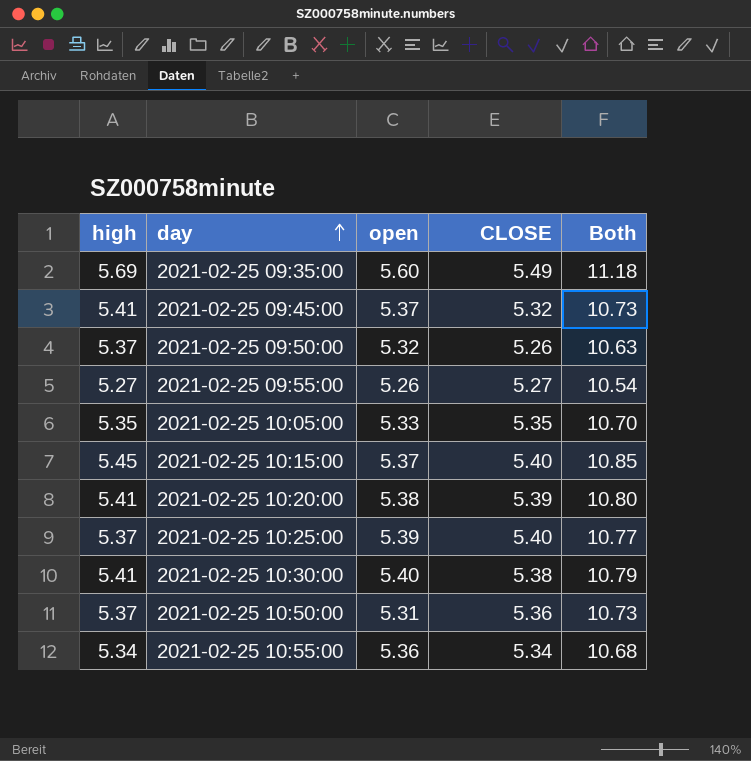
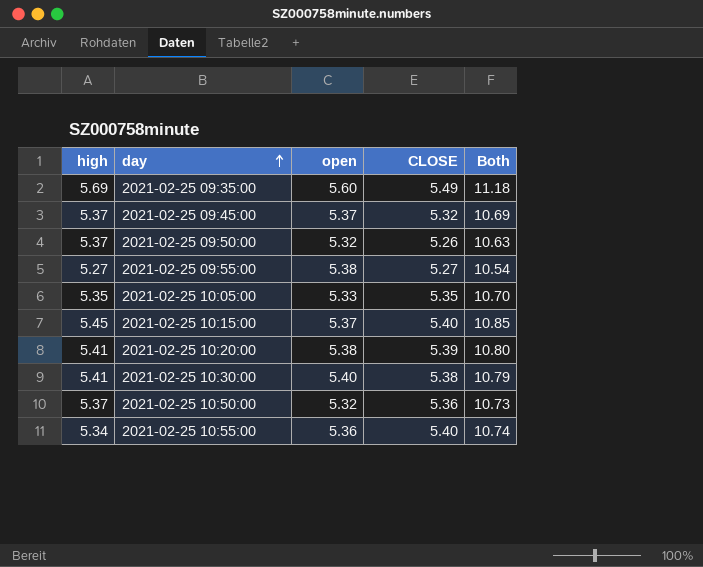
row 2021-02-25 10:25:00: 5.37 | 5.39 | 5.40 | 10.77 -> none
2021-02-25 09:45:00 | high: 5.41 -> 5.37
2021-02-25 09:45:00 | Both: 10.73 -> 10.69
2021-02-25 09:55:00 | open: 5.26 -> 5.38
2021-02-25 10:50:00 | open: 5.31 -> 5.32
2021-02-25 10:55:00 | CLOSE: 5.34 -> 5.40
2021-02-25 10:55:00 | Both: 10.68 -> 10.74

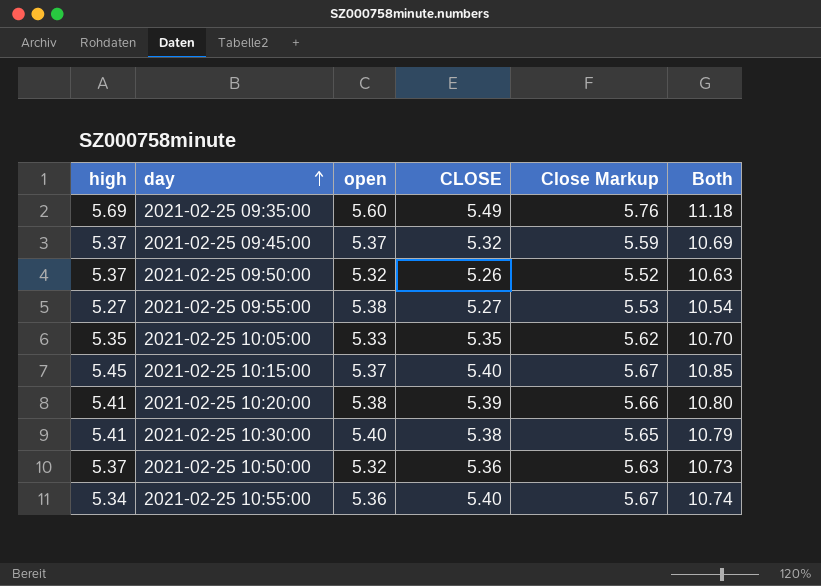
column Close Markup | formula: none -> [CLOSE] * 1.05

